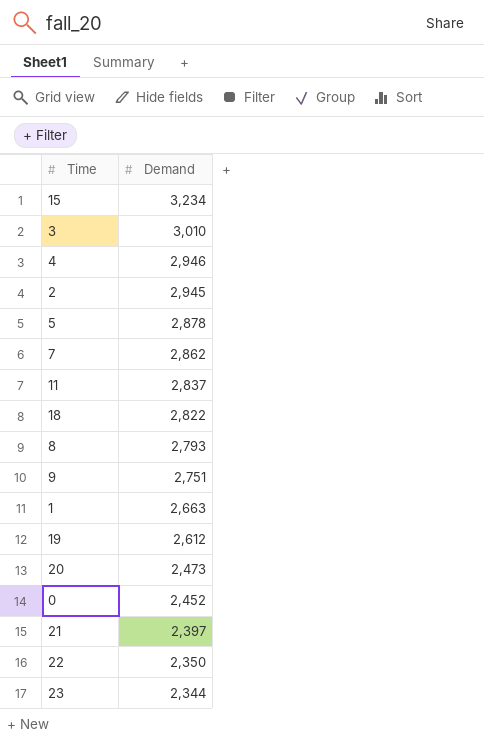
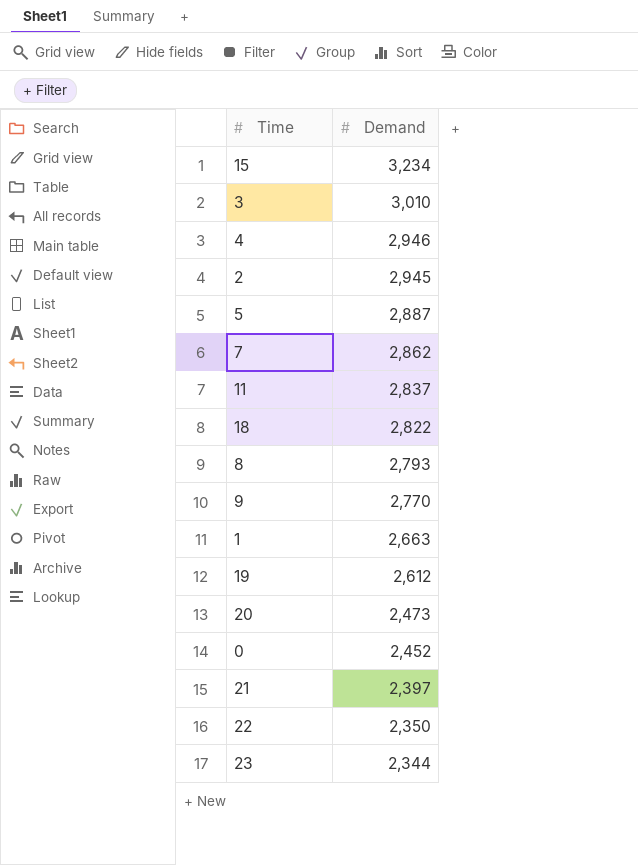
5 | Demand: 2,878 -> 2,887
9 | Demand: 2,751 -> 2,770

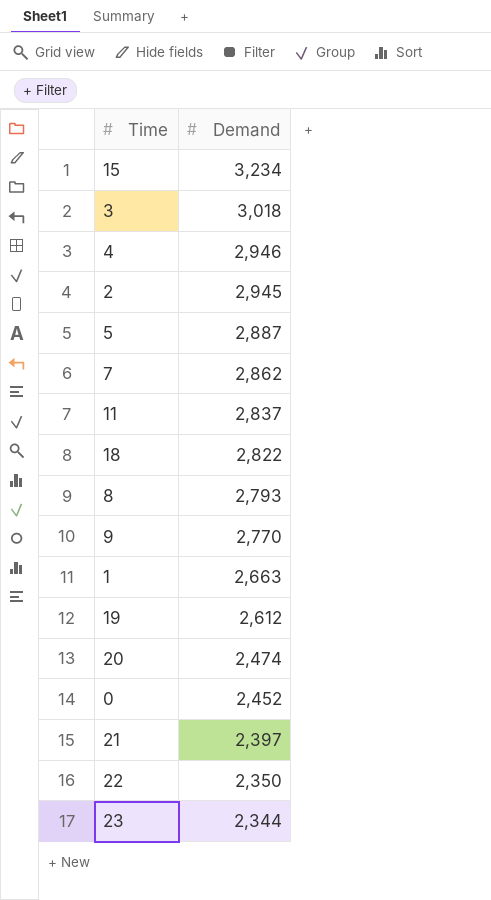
3 | Demand: 3,010 -> 3,018
20 | Demand: 2,473 -> 2,474

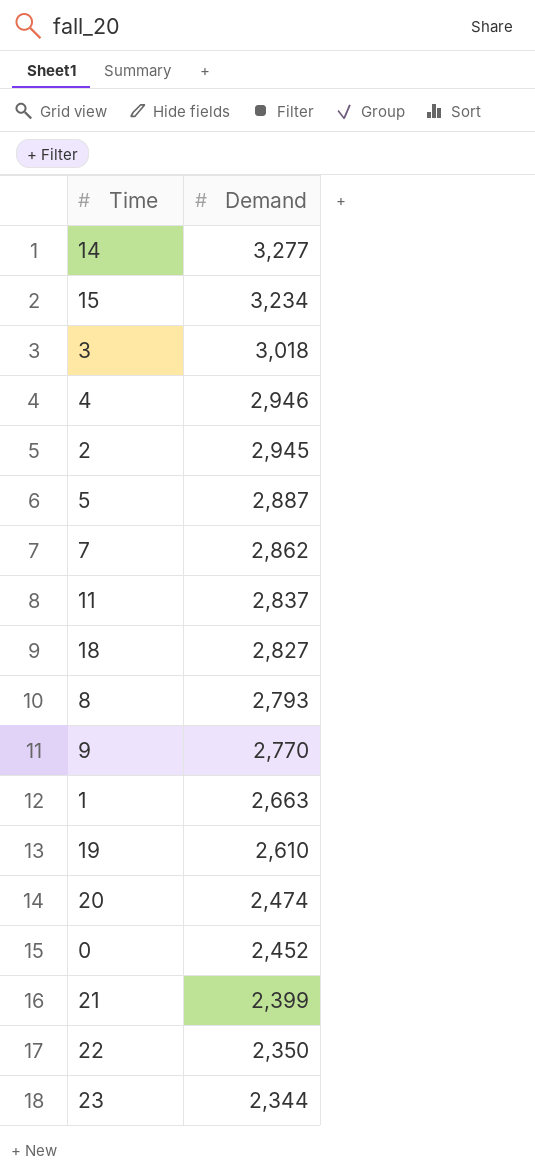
row 14: none -> 3,277
18 | Demand: 2,822 -> 2,827
19 | Demand: 2,612 -> 2,610
21 | Demand: 2,397 -> 2,399

